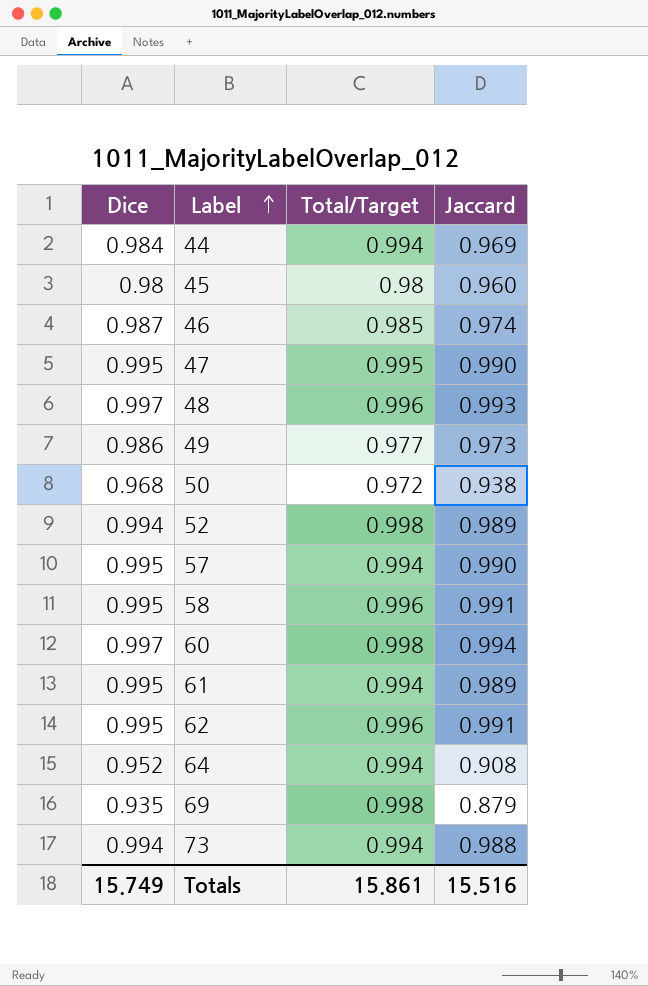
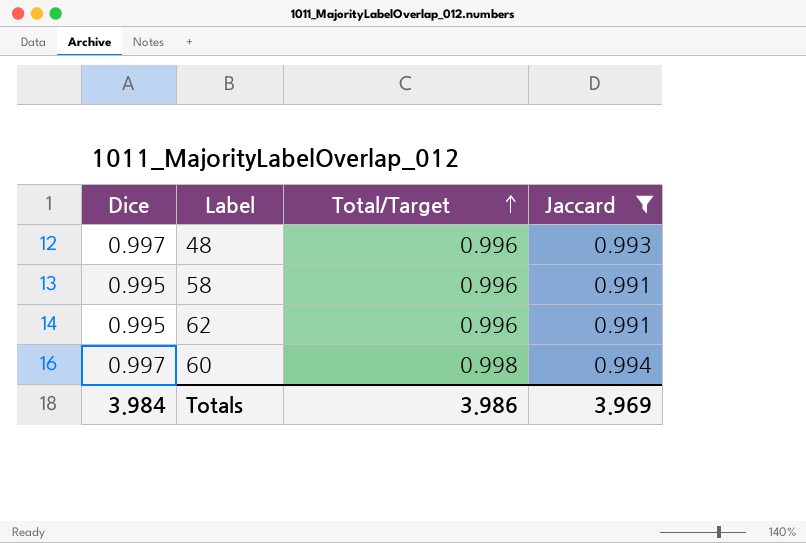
filter: none -> Jaccard >= 0.991
row order: Label ascending -> Total/Target ascending
Totals | Dice: 15.749 -> 3.984
Totals | Total/Target: 15.861 -> 3.986
Totals | Jaccard: 15.516 -> 3.969

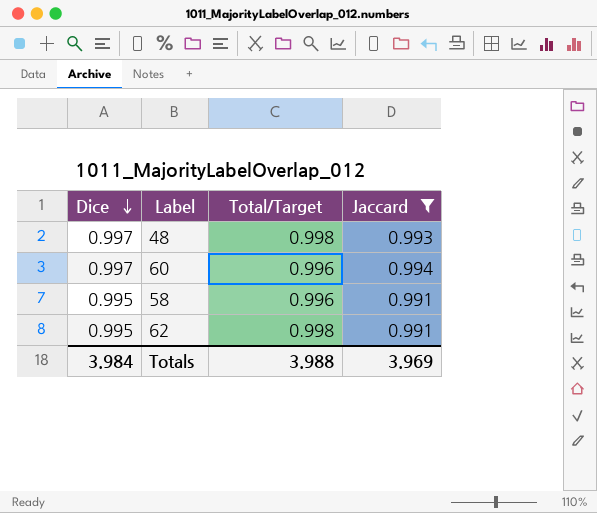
row order: Total/Target ascending -> Dice descending
48 | Total/Target: 0.996 -> 0.998
60 | Total/Target: 0.998 -> 0.996
62 | Total/Target: 0.996 -> 0.998
Totals | Total/Target: 3.986 -> 3.988

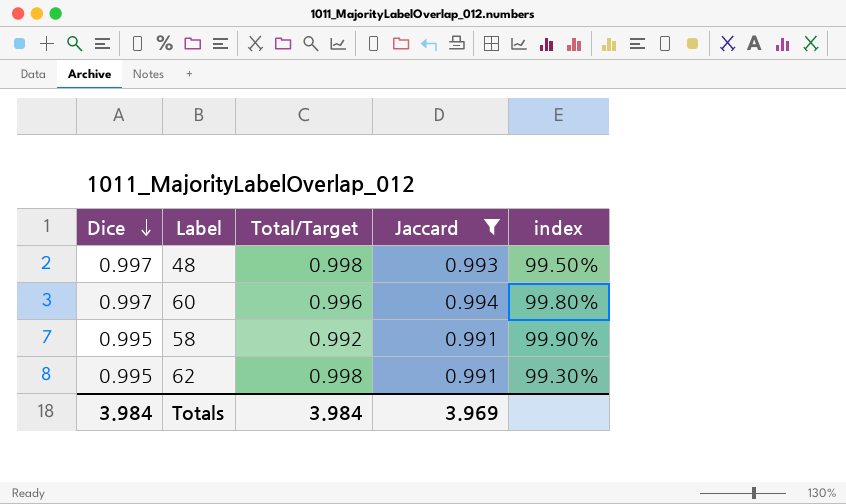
column index | formula: none -> [Jaccard] / [Total/Target]
58 | Total/Target: 0.996 -> 0.992
Totals | Total/Target: 3.988 -> 3.984

